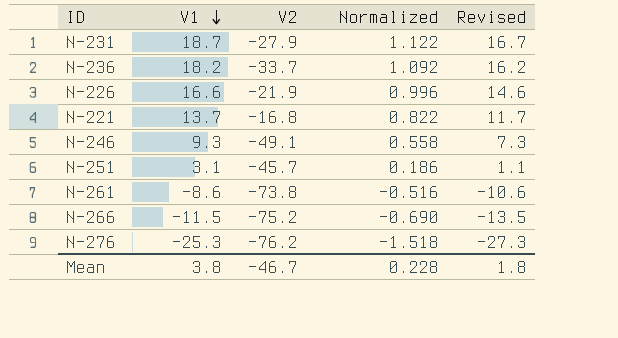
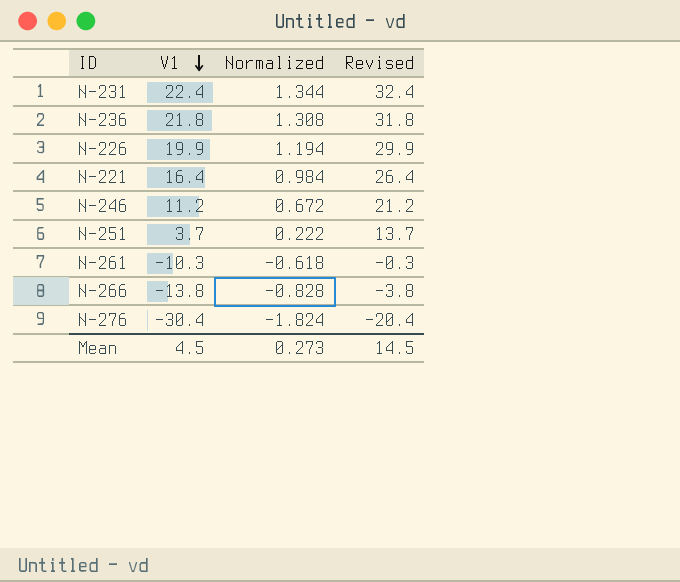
column V2 | position: 3 -> none
column Revised | formula: [V1] - 2 -> [V1] + 10
N-231 | V1: 18.7 -> 22.4
N-231 | Normalized: 1.122 -> 1.344
N-236 | V1: 18.2 -> 21.8
N-236 | Normalized: 1.092 -> 1.308
N-226 | V1: 16.6 -> 19.9
N-226 | Normalized: 0.996 -> 1.194
N-221 | V1: 13.7 -> 16.4
N-221 | Normalized: 0.822 -> 0.984
N-246 | V1: 9.3 -> 11.2
N-246 | Normalized: 0.558 -> 0.672
N-251 | V1: 3.1 -> 3.7
N-251 | Normalized: 0.186 -> 0.222
N-261 | V1: -8.6 -> -10.3
N-261 | Normalized: -0.516 -> -0.618
N-266 | V1: -11.5 -> -13.8
N-266 | Normalized: -0.690 -> -0.828
N-276 | V1: -25.3 -> -30.4
N-276 | Normalized: -1.518 -> -1.824
Mean | V1: 3.8 -> 4.5
Mean | Normalized: 0.228 -> 0.273
Mean | Revised: 1.8 -> 14.5

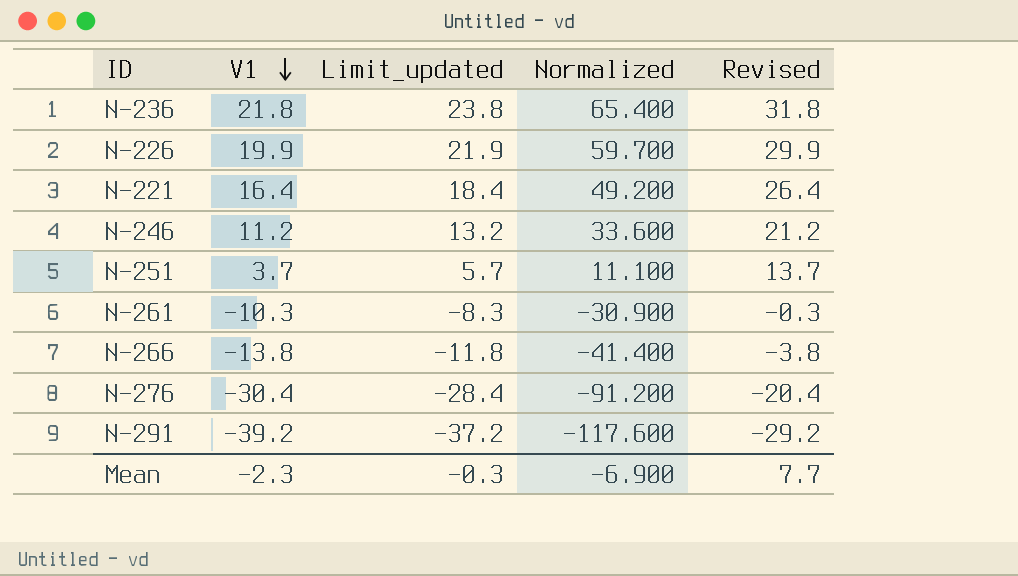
column Limit_updated | formula: none -> [V1] + 2
column Normalized | formula: [V1] * 0.06 -> [V1] * 3
row N-231: 22.4 | 1.344 | 32.4 -> none
row N-291: none -> -39.2 | -37.2 | -117.600 | -29.2
Mean | V1: 4.5 -> -2.3
Mean | Normalized: 0.273 -> -6.900
Mean | Revised: 14.5 -> 7.7

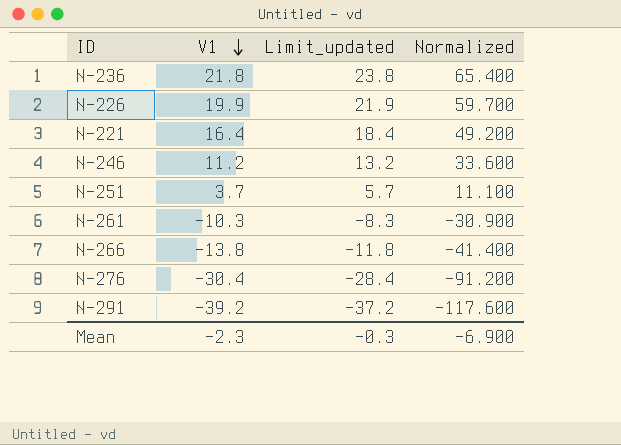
column Revised | formula: [V1] + 10 -> none

